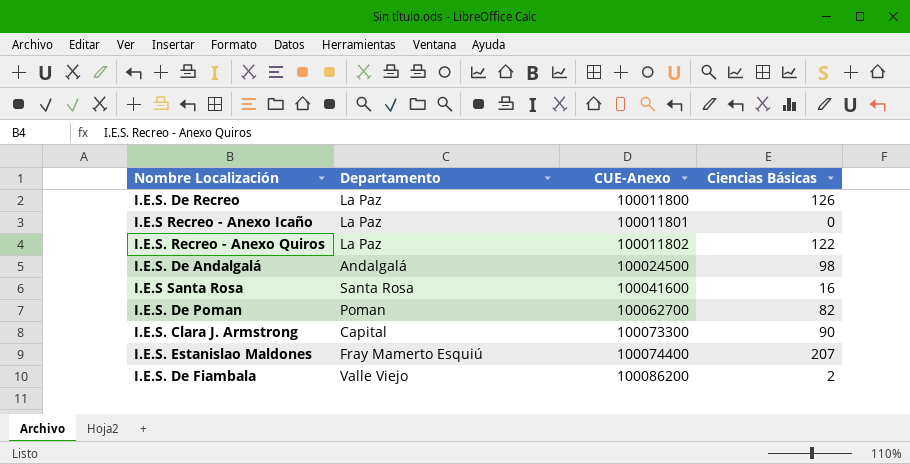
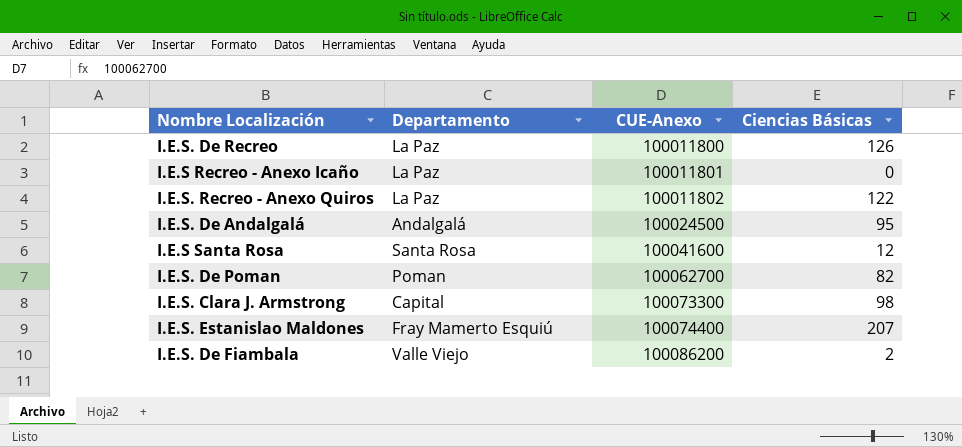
I.E.S. De Andalgalá | Ciencias Básicas: 98 -> 95
I.E.S Santa Rosa | Ciencias Básicas: 16 -> 12
I.E.S. Clara J. Armstrong | Ciencias Básicas: 90 -> 98

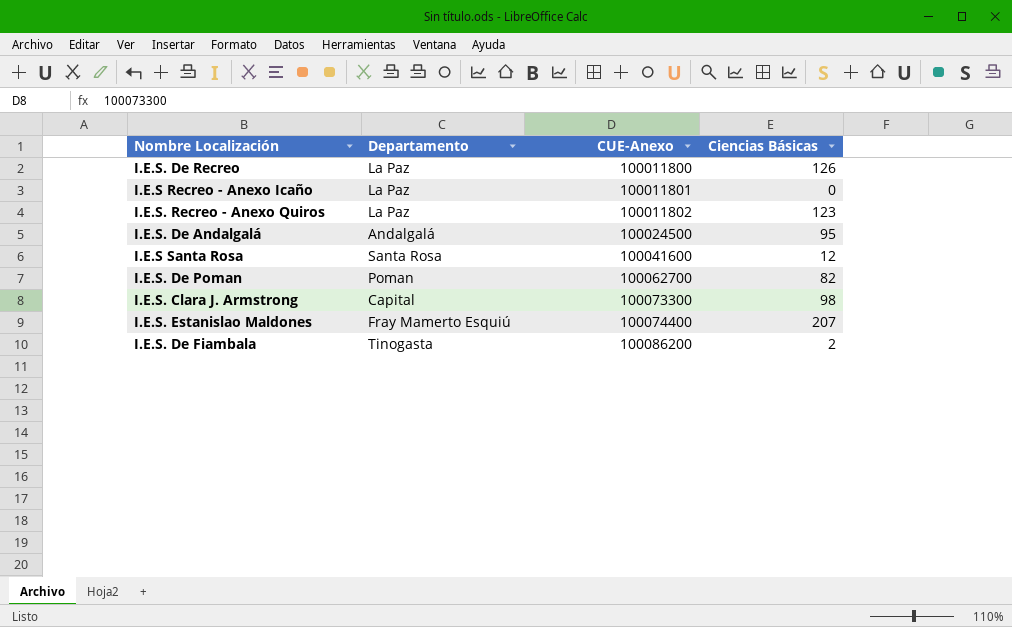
I.E.S. Recreo - Anexo Quiros | Ciencias Básicas: 122 -> 123
I.E.S. De Fiambala | Departamento: Valle Viejo -> Tinogasta

